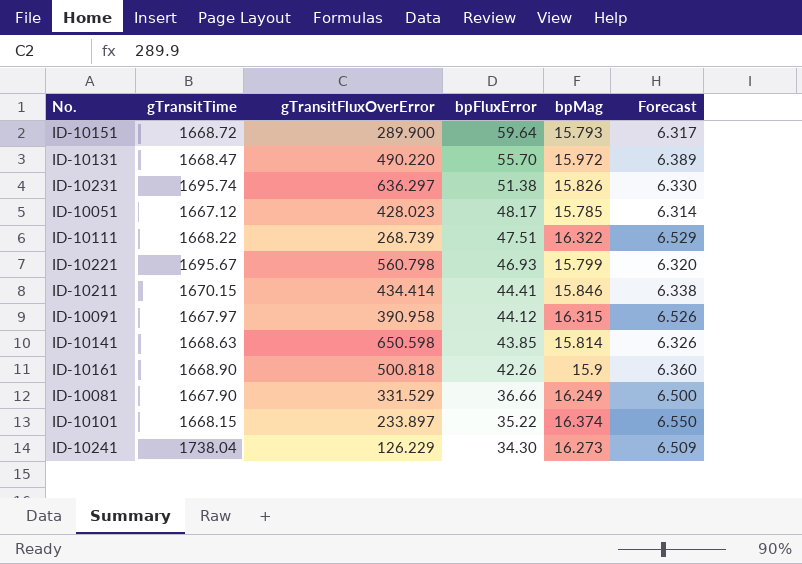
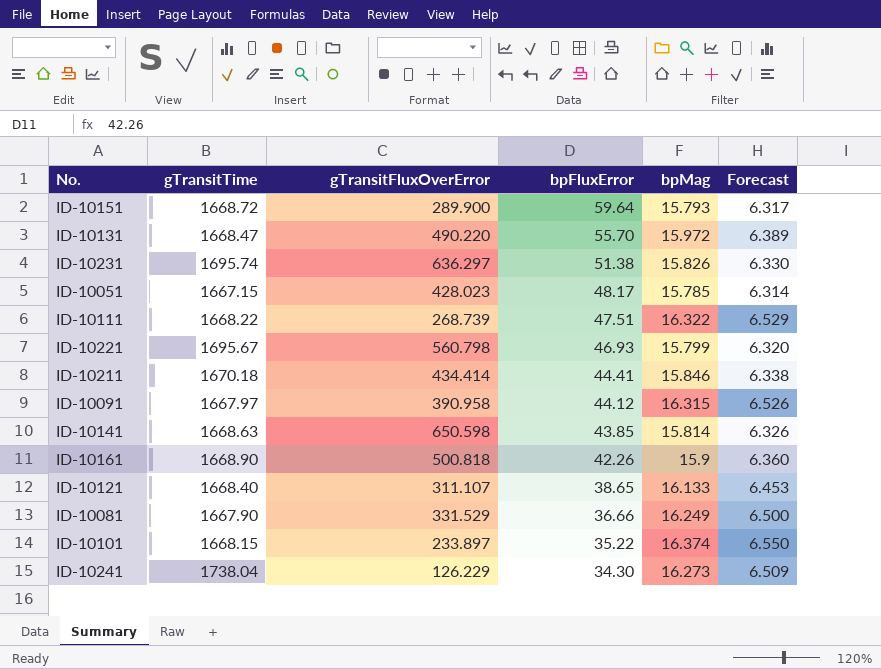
ID-10051 | gTransitTime: 1667.12 -> 1667.15
ID-10211 | gTransitTime: 1670.15 -> 1670.18
row ID-10121: none -> 1668.40 | 311.107 | 38.65 | 16.133 | 6.453

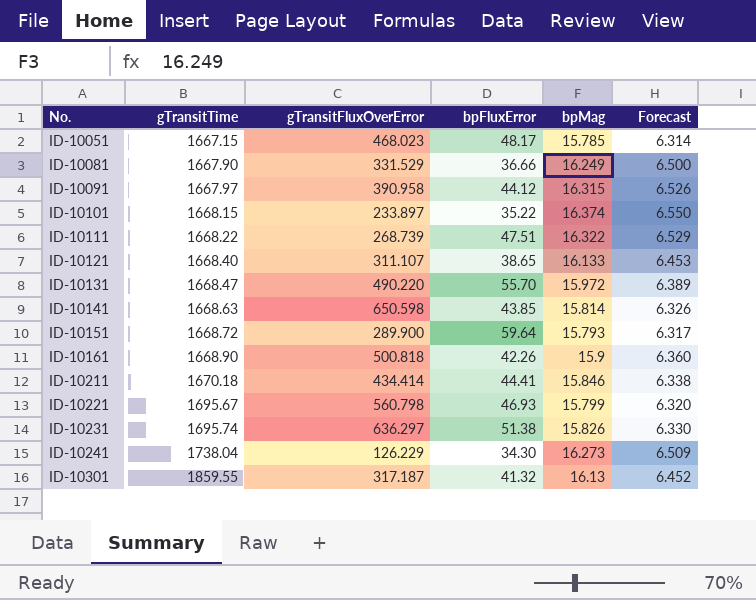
row order: bpFluxError descending -> No. ascending
ID-10051 | gTransitFluxOverError: 428.023 -> 468.023
row ID-10301: none -> 1859.55 | 317.187 | 41.32 | 16.13 | 6.452

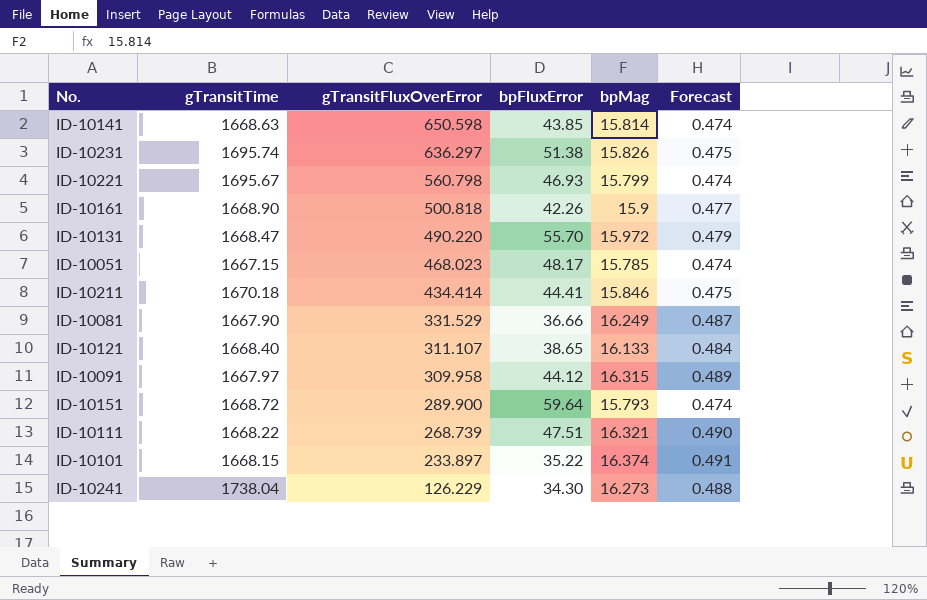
row order: No. ascending -> gTransitFluxOverError descending
column Forecast | formula: [bpMag] * 0.4 -> [bpMag] * 0.03
row ID-10301: 1859.55 | 317.187 | 41.32 | 16.13 | 6.452 -> none
ID-10091 | gTransitFluxOverError: 390.958 -> 309.958
ID-10111 | bpMag: 16.322 -> 16.321

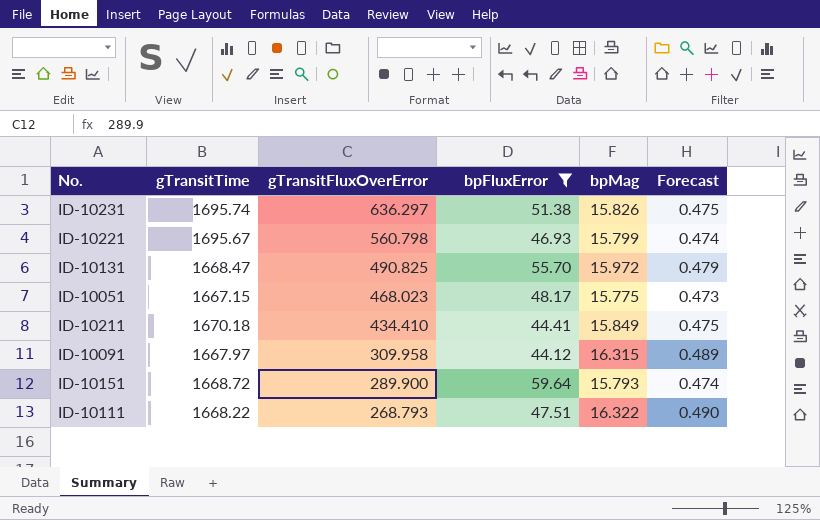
filter: none -> bpFluxError >= 44.12
ID-10131 | gTransitFluxOverError: 490.220 -> 490.825
ID-10051 | bpMag: 15.785 -> 15.775
ID-10051 | Forecast: 0.474 -> 0.473
ID-10211 | gTransitFluxOverError: 434.414 -> 434.410
ID-10211 | bpMag: 15.846 -> 15.849
ID-10111 | gTransitFluxOverError: 268.739 -> 268.793
ID-10111 | bpMag: 16.321 -> 16.322

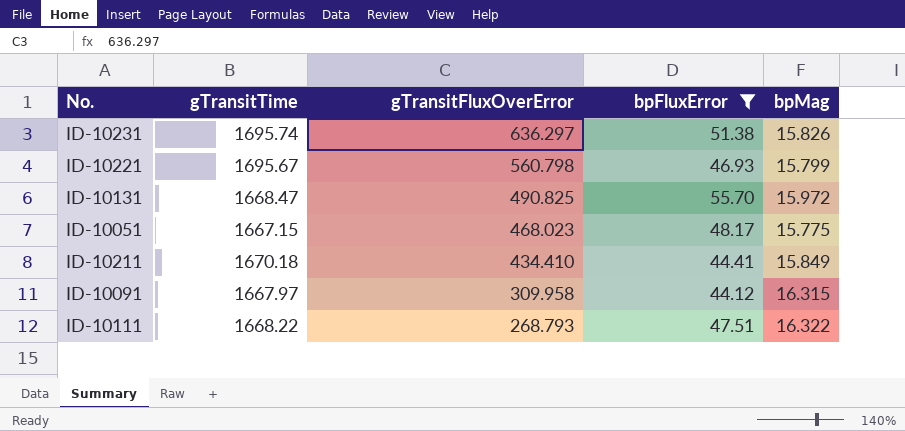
column Forecast | formula: [bpMag] * 0.03 -> none
row ID-10151: 1668.72 | 289.900 | 59.64 | 15.793 | 0.474 -> none

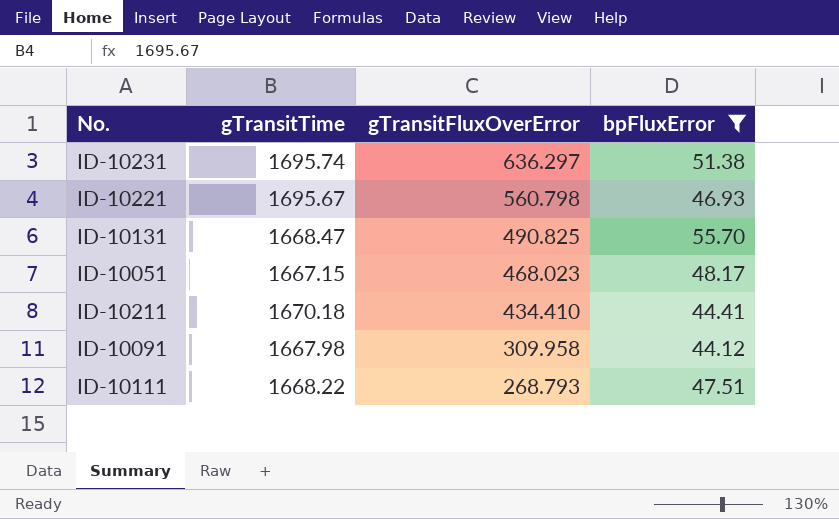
column bpMag | position: 5 -> none
ID-10091 | gTransitTime: 1667.97 -> 1667.98

